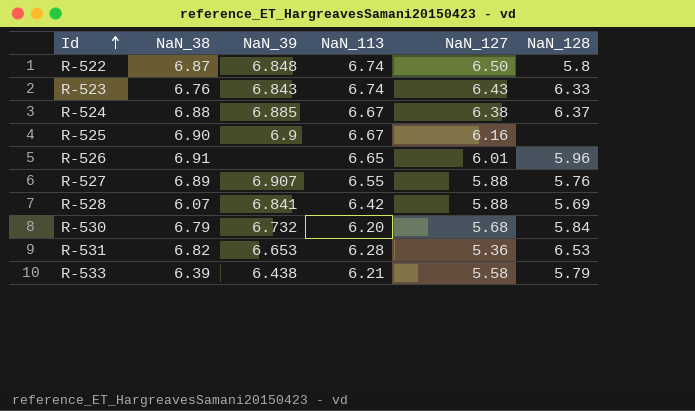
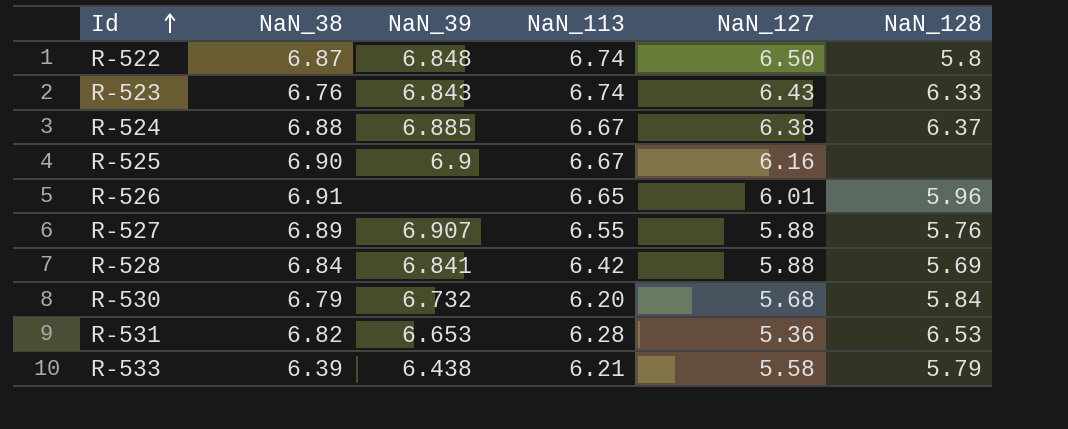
R-528 | NaN_38: 6.07 -> 6.84

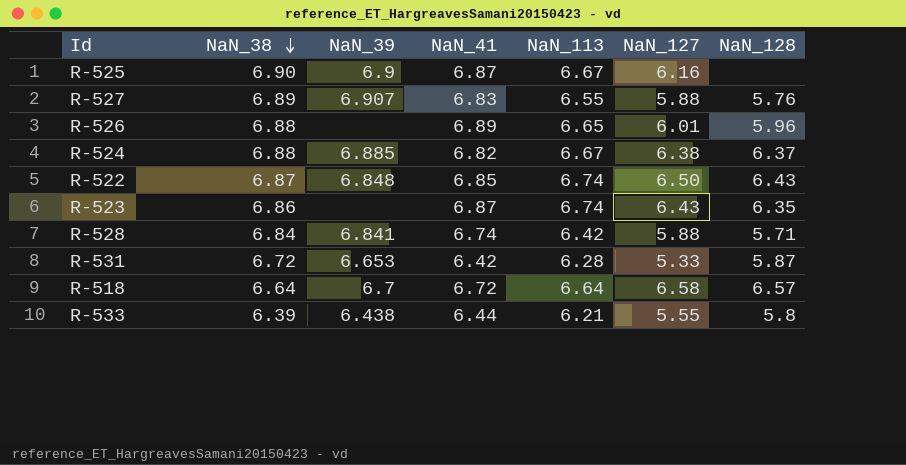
row order: Id ascending -> NaN_38 descending
column NaN_41 | position: none -> 4
row R-530: 6.79 | 6.732 | 6.20 | 5.68 | 5.84 -> none
R-526 | NaN_38: 6.91 -> 6.88
R-522 | NaN_128: 5.8 -> 6.43
R-523 | NaN_38: 6.76 -> 6.86
R-523 | NaN_39: 6.843 -> none
R-523 | NaN_128: 6.33 -> 6.35
R-528 | NaN_128: 5.69 -> 5.71
R-531 | NaN_38: 6.82 -> 6.72
R-531 | NaN_127: 5.36 -> 5.33
R-531 | NaN_128: 6.53 -> 5.87
row R-518: none -> 6.64 | 6.7 | 6.72 | 6.64 | 6.58 | 6.57
R-533 | NaN_127: 5.58 -> 5.55
R-533 | NaN_128: 5.79 -> 5.8

